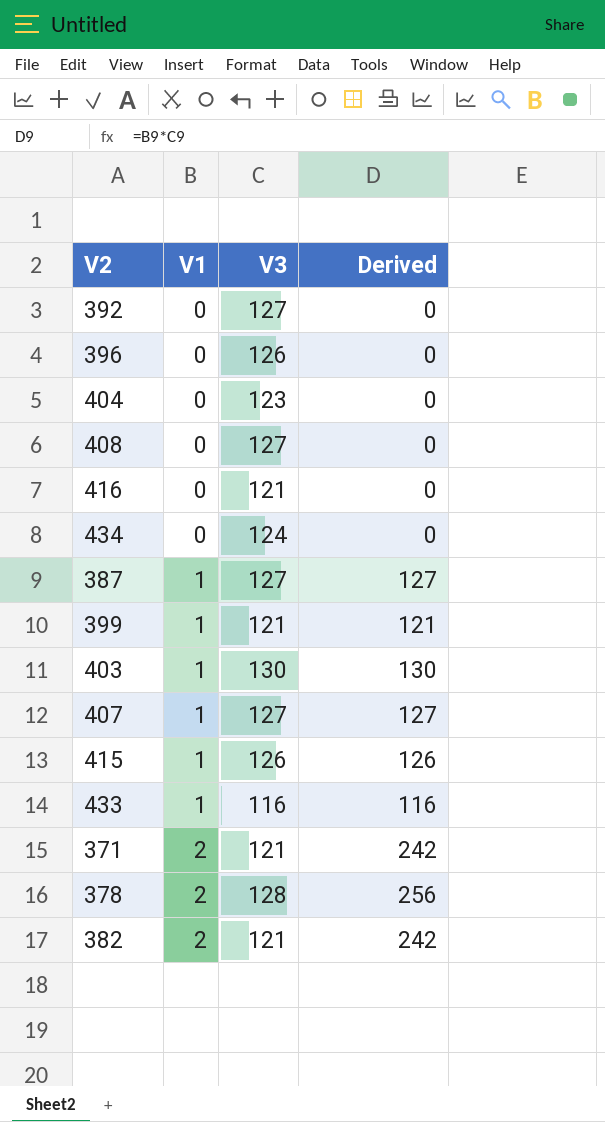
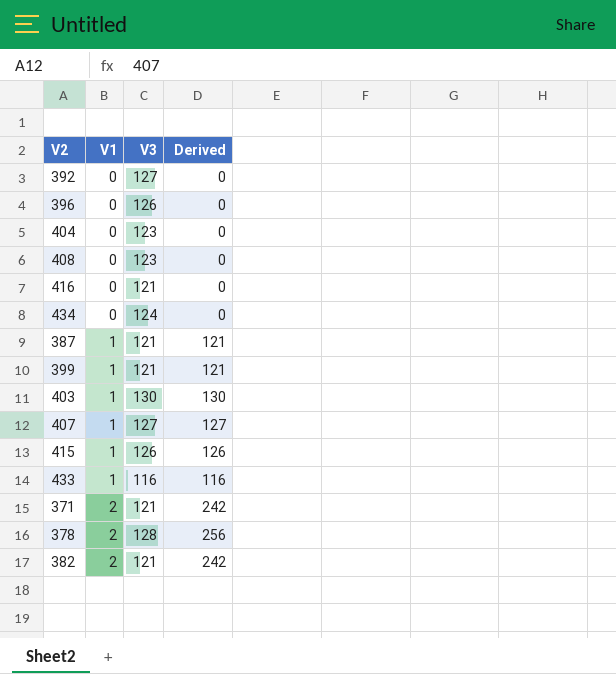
408 | V3: 127 -> 123
387 | V3: 127 -> 121
387 | Derived: 127 -> 121

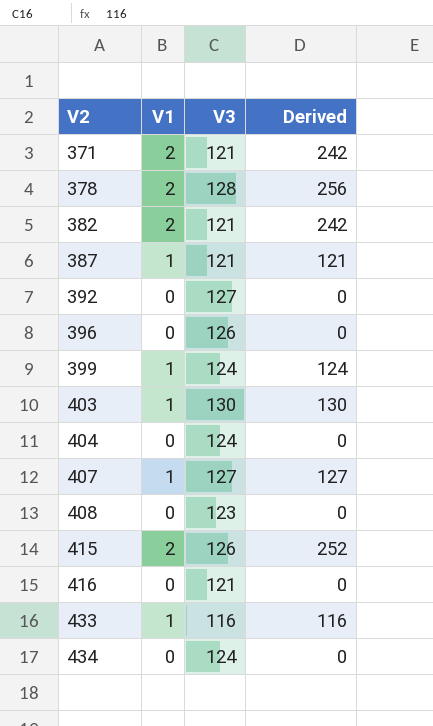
row order: V1 ascending -> V2 ascending
399 | V3: 121 -> 124
399 | Derived: 121 -> 124
404 | V3: 123 -> 124
415 | V1: 1 -> 2
415 | Derived: 126 -> 252

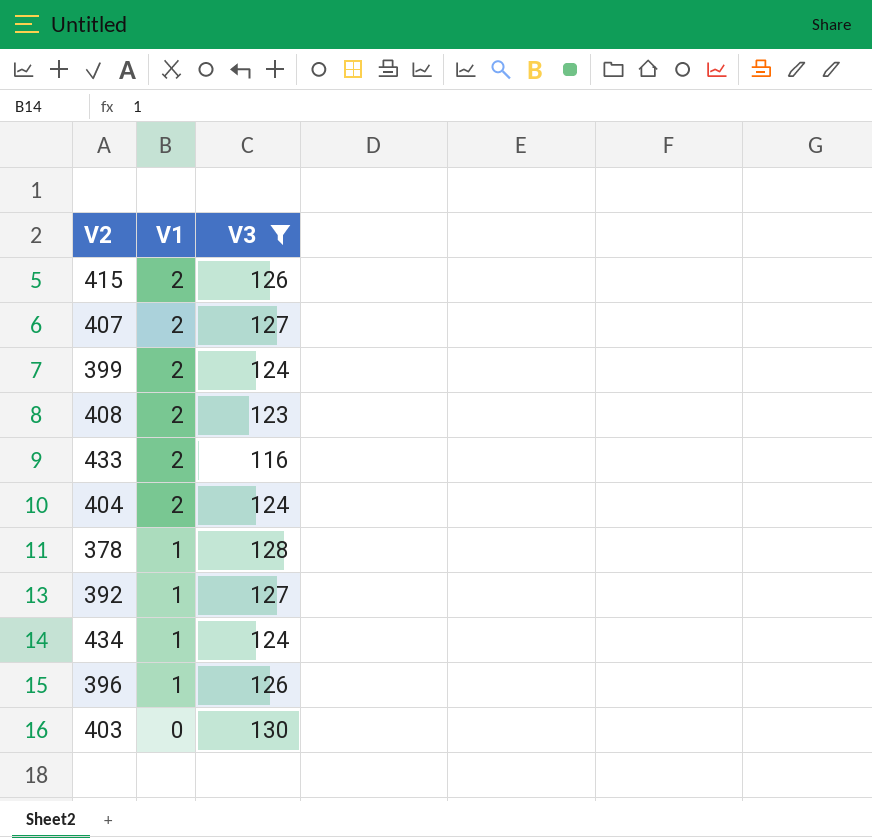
filter: none -> V3 != 121
row order: V2 ascending -> V1 descending
column Derived | formula: [V1] * [V3] -> none
407 | V1: 1 -> 2
399 | V1: 1 -> 2
408 | V1: 0 -> 2
433 | V1: 1 -> 2
404 | V1: 0 -> 2
378 | V1: 2 -> 1
392 | V1: 0 -> 1
434 | V1: 0 -> 1
396 | V1: 0 -> 1
403 | V1: 1 -> 0

